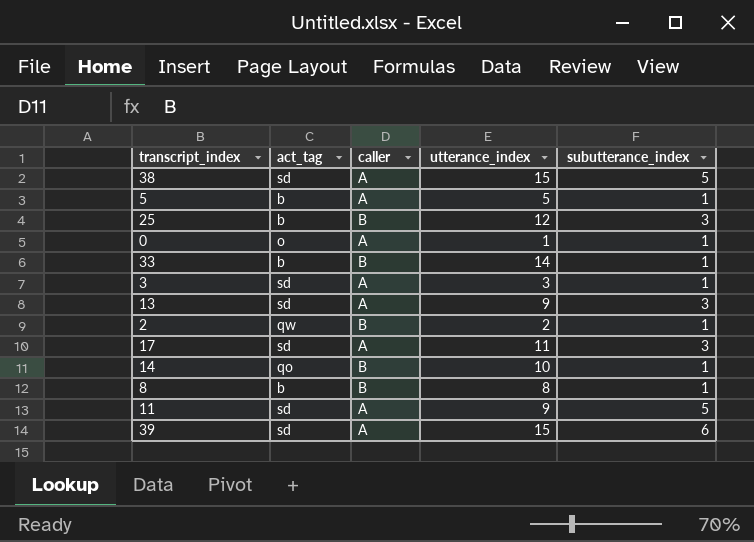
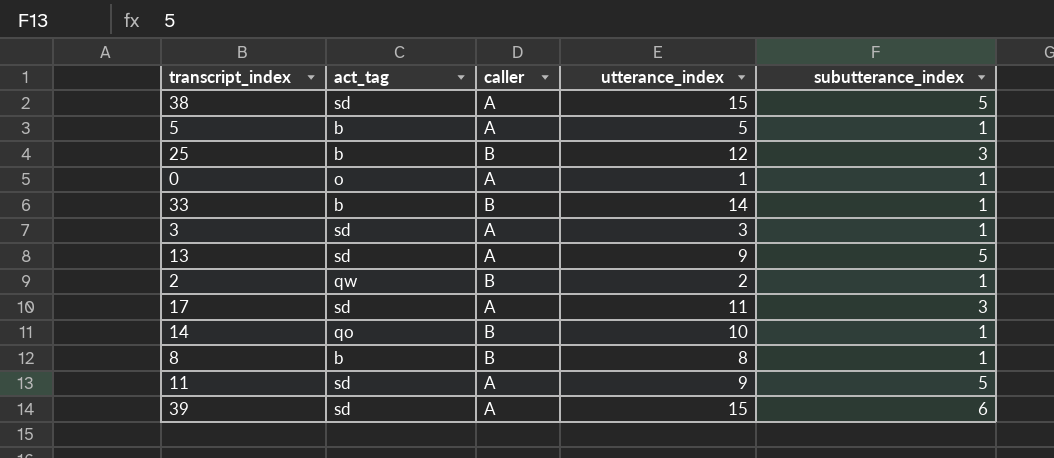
13 | subutterance_index: 3 -> 5

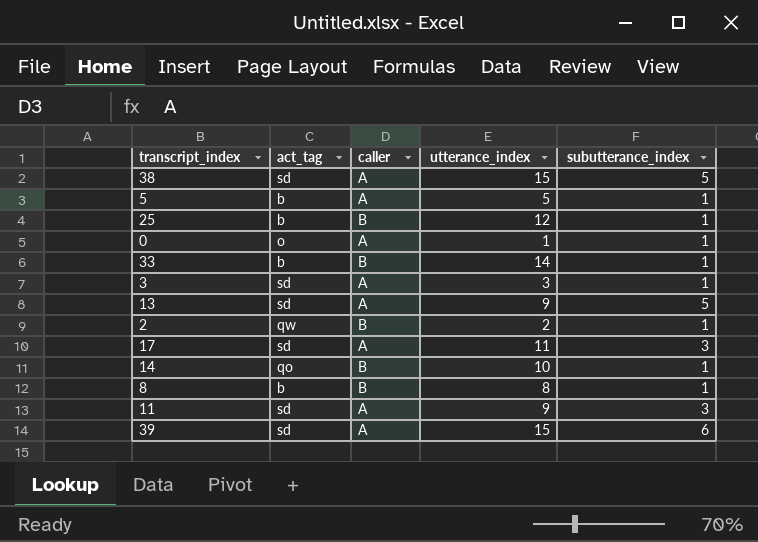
25 | subutterance_index: 3 -> 1
11 | subutterance_index: 5 -> 3

